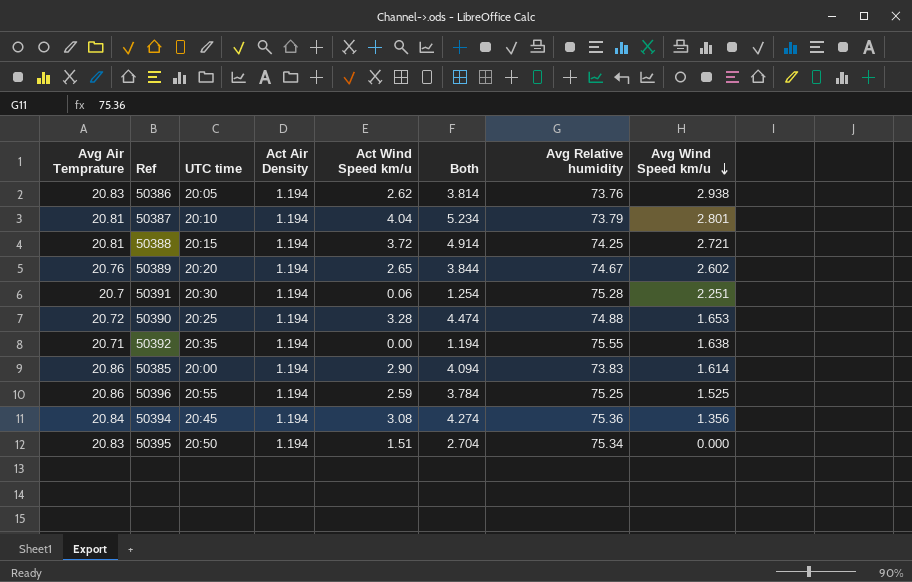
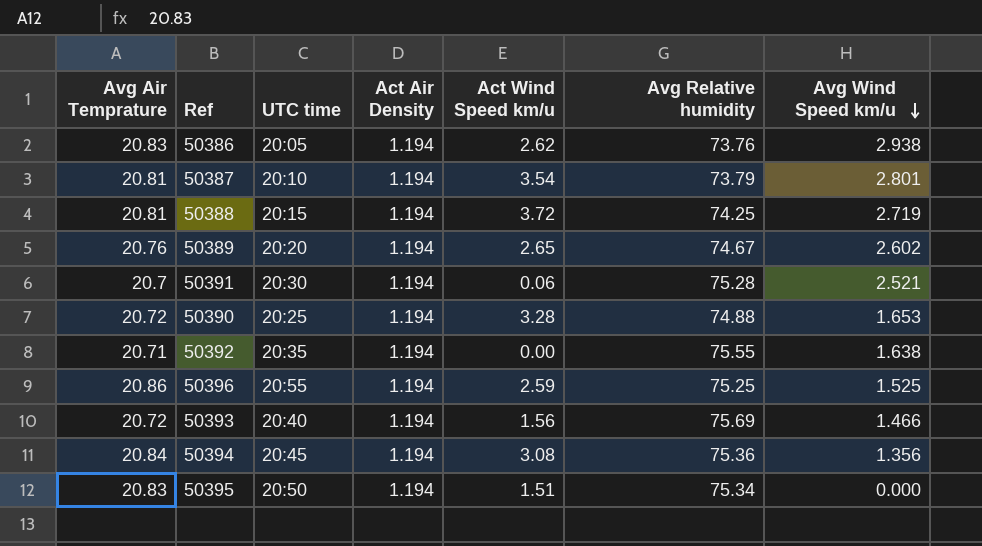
column Both | formula: [Act Air Density] + [Act Wind Speed km/u] -> none
row 50385: 20.86 | 20:00 | 1.194 | 2.90 | 4.094 | 73.83 | 1.614 -> none
50387 | Act Wind Speed km/u: 4.04 -> 3.54
50388 | Avg Wind Speed km/u: 2.721 -> 2.719
50391 | Avg Wind Speed km/u: 2.251 -> 2.521
row 50393: none -> 20.72 | 20:40 | 1.194 | 1.56 | 75.69 | 1.466

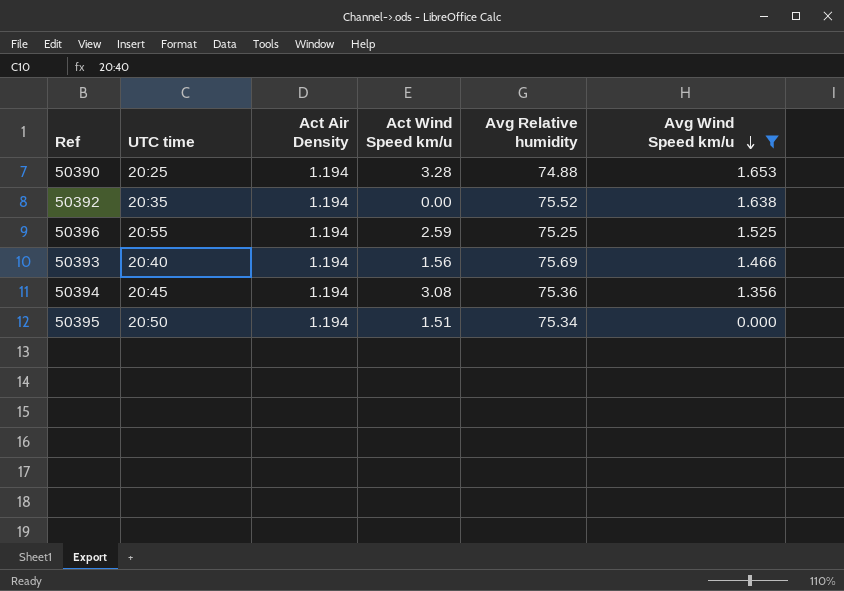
filter: none -> Avg Wind Speed km/u <= 1.653
column Avg Air Temprature | position: 1 -> none
50392 | Avg Relative humidity: 75.55 -> 75.52

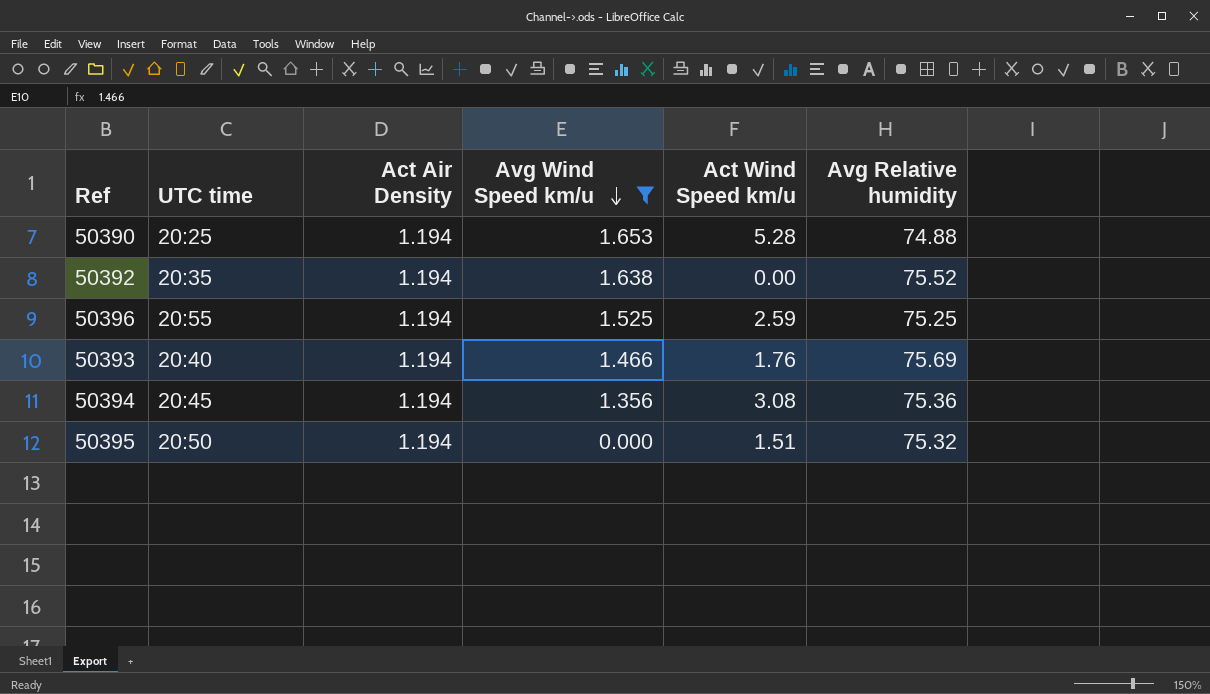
column Avg Wind Speed km/u | position: 6 -> 4
50390 | Act Wind Speed km/u: 3.28 -> 5.28
50393 | Act Wind Speed km/u: 1.56 -> 1.76
50395 | Avg Relative humidity: 75.34 -> 75.32

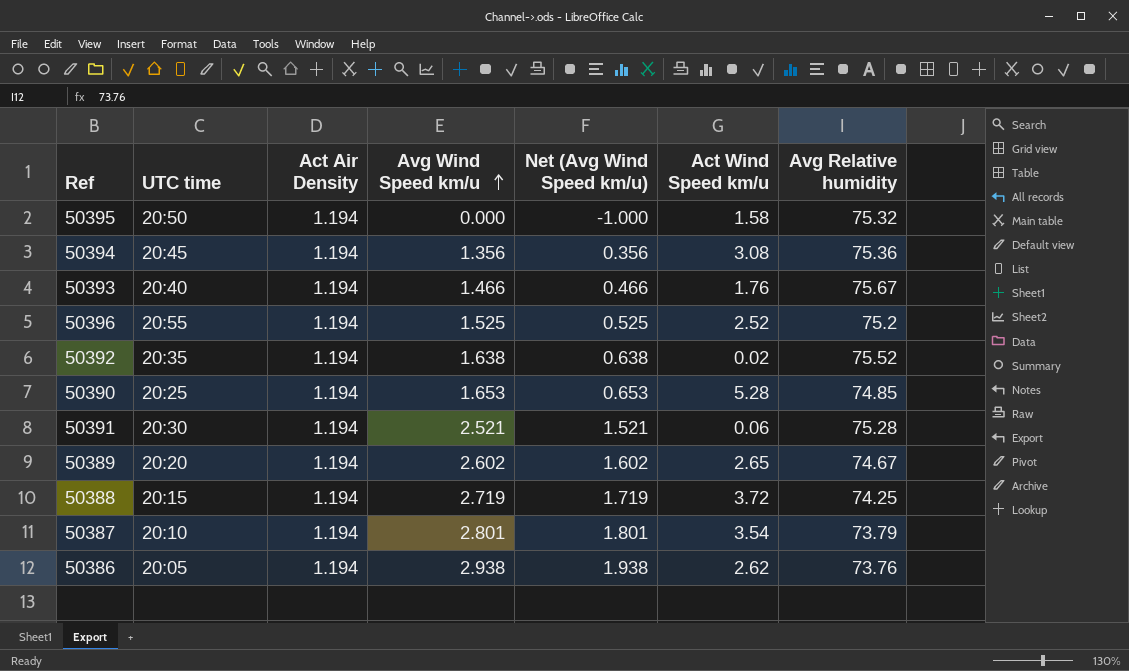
filter: Avg Wind Speed km/u <= 1.653 -> none
row order: Avg Wind Speed km/u descending -> Avg Wind Speed km/u ascending
column Net (Avg Wind Speed km/u) | formula: none -> [Avg Wind Speed km/u] - 1
50395 | Act Wind Speed km/u: 1.51 -> 1.58
50393 | Avg Relative humidity: 75.69 -> 75.67
50396 | Act Wind Speed km/u: 2.59 -> 2.52
50396 | Avg Relative humidity: 75.25 -> 75.2
50392 | Act Wind Speed km/u: 0.00 -> 0.02
50390 | Avg Relative humidity: 74.88 -> 74.85

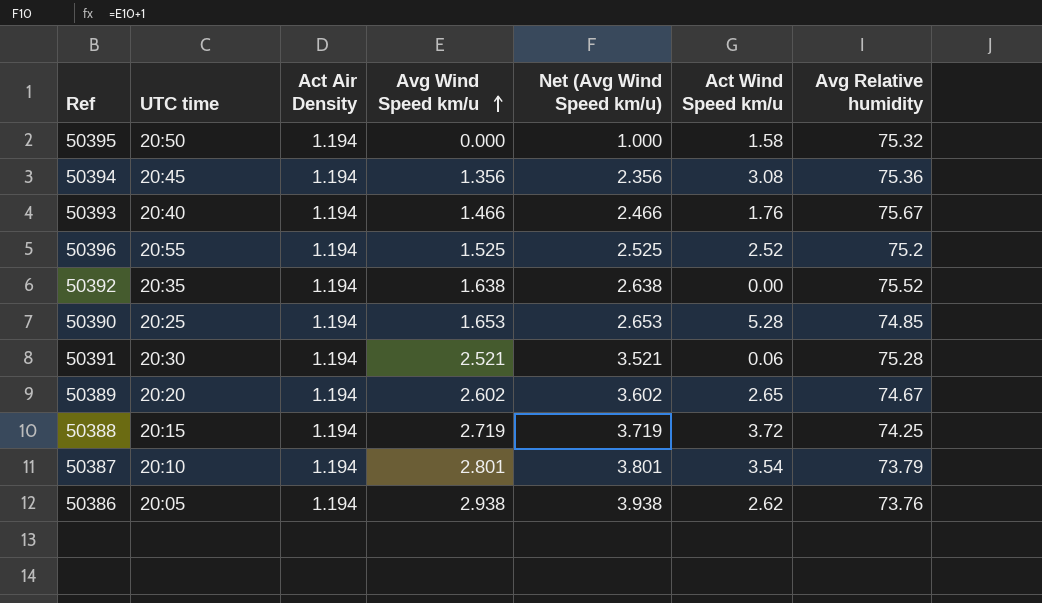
column Net (Avg Wind Speed km/u) | formula: [Avg Wind Speed km/u] - 1 -> [Avg Wind Speed km/u] + 1
50392 | Act Wind Speed km/u: 0.02 -> 0.00

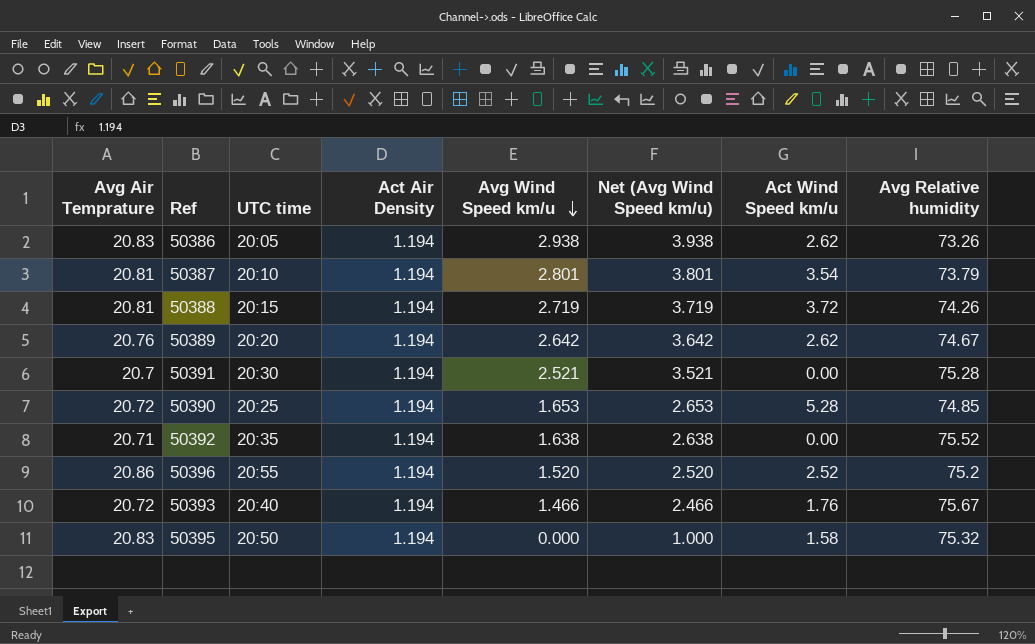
row order: Avg Wind Speed km/u ascending -> Avg Wind Speed km/u descending
column Avg Air Temprature | position: none -> 1
row 50394: 20:45 | 1.194 | 1.356 | 2.356 | 3.08 | 75.36 -> none
50386 | Avg Relative humidity: 73.76 -> 73.26
50388 | Avg Relative humidity: 74.25 -> 74.26
50389 | Avg Wind Speed km/u: 2.602 -> 2.642
50389 | Net (Avg Wind Speed km/u): 3.602 -> 3.642
50389 | Act Wind Speed km/u: 2.65 -> 2.62
50391 | Act Wind Speed km/u: 0.06 -> 0.00
50396 | Avg Wind Speed km/u: 1.525 -> 1.520
50396 | Net (Avg Wind Speed km/u): 2.525 -> 2.520

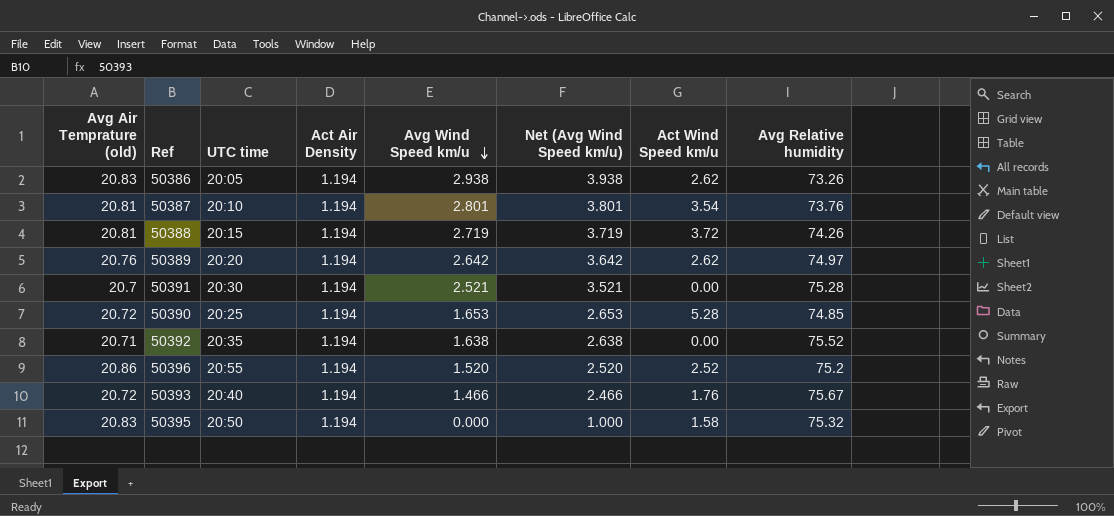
column name: Avg Air Temprature -> Avg Air Temprature (old)
50387 | Avg Relative humidity: 73.79 -> 73.76
50389 | Avg Relative humidity: 74.67 -> 74.97

